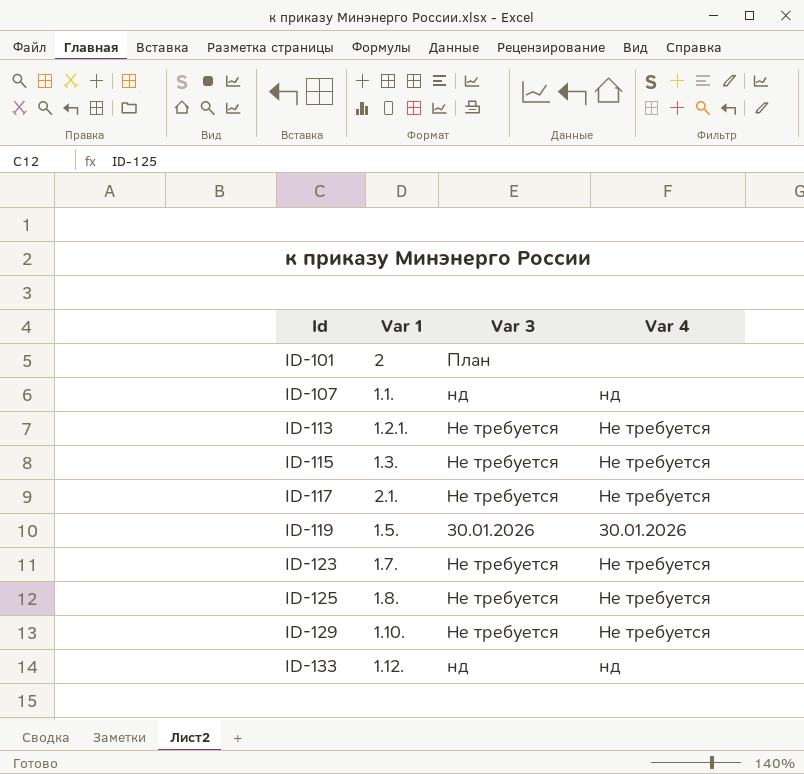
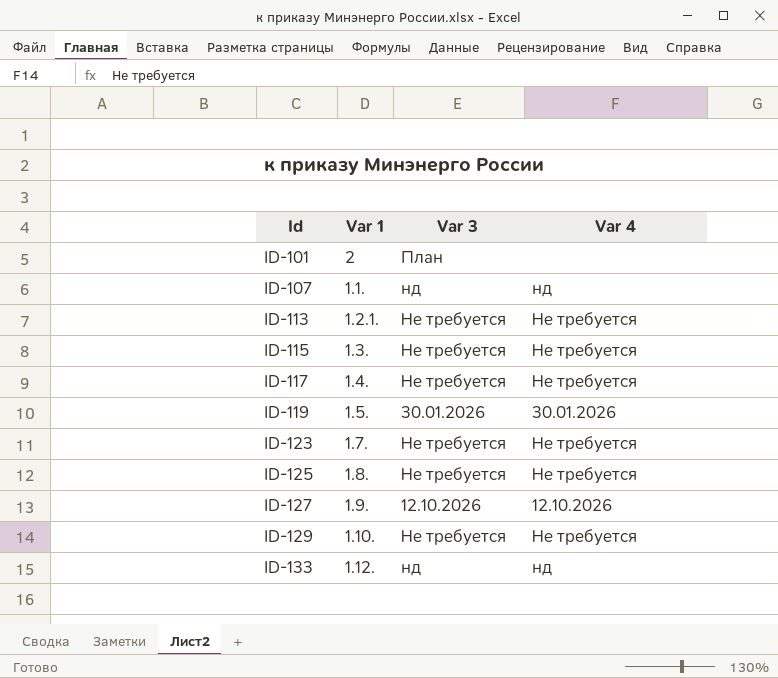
ID-117 | Var 1: 2.1. -> 1.4.
row ID-127: none -> 1.9. | 12.10.2026 | 12.10.2026

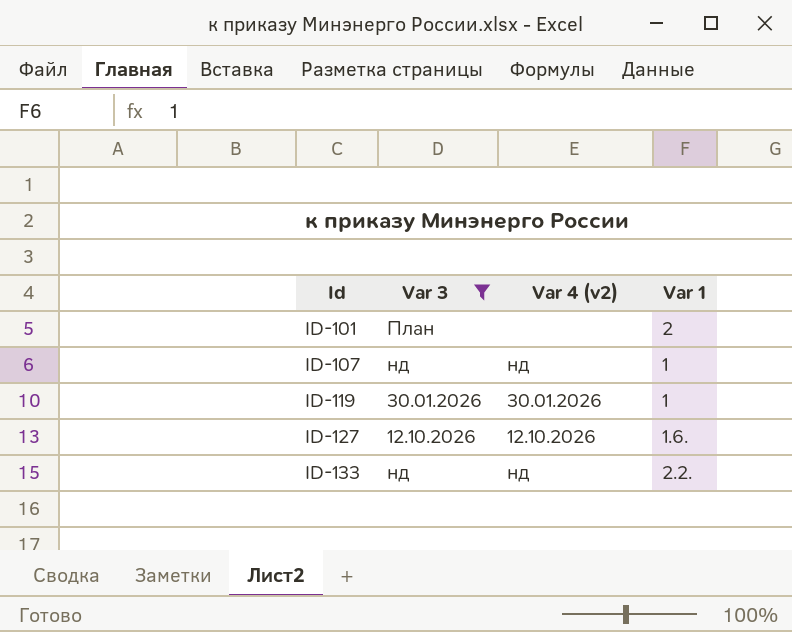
filter: none -> Var 3 != Не требуется
column name: Var 4 -> Var 4 (v2)
column Var 1 | position: 2 -> 4
ID-107 | Var 1: 1.1. -> 1
ID-119 | Var 1: 1.5. -> 1
ID-127 | Var 1: 1.9. -> 1.6.
ID-133 | Var 1: 1.12. -> 2.2.

